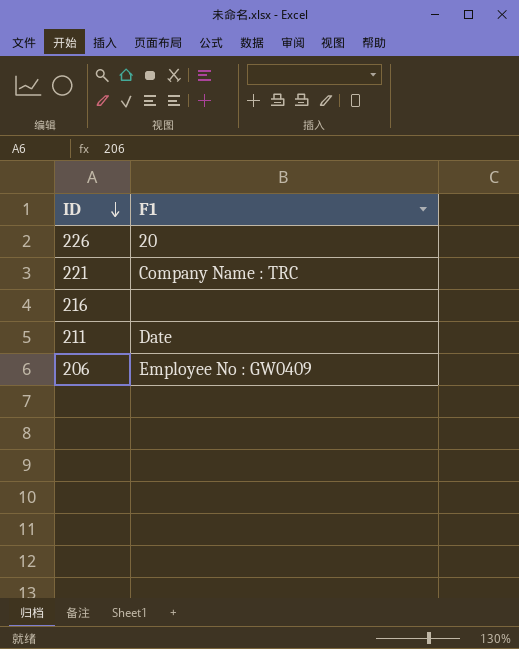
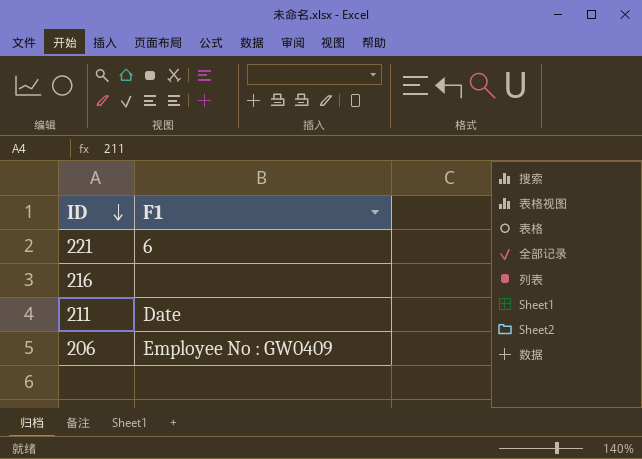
row 226: 20 -> none
221 | F1: Company Name : TRC -> 6

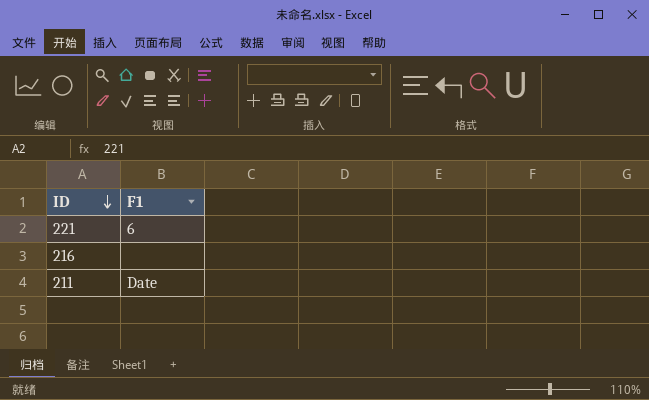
row 206: Employee No : GW0409 -> none

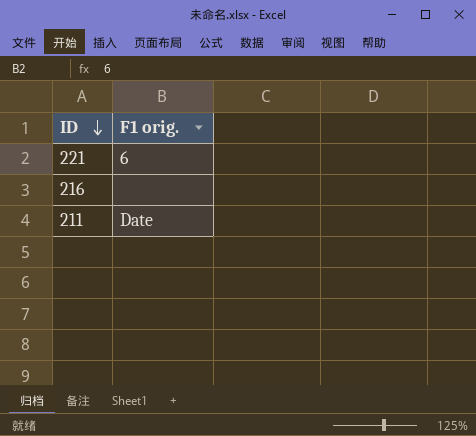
column name: F1 -> F1 orig.

